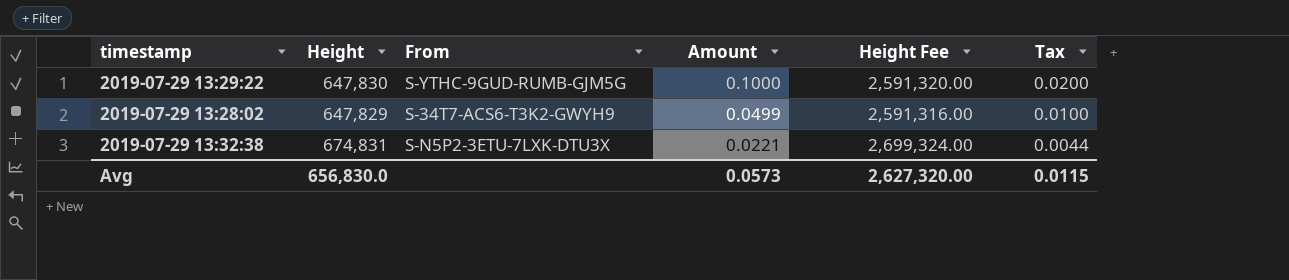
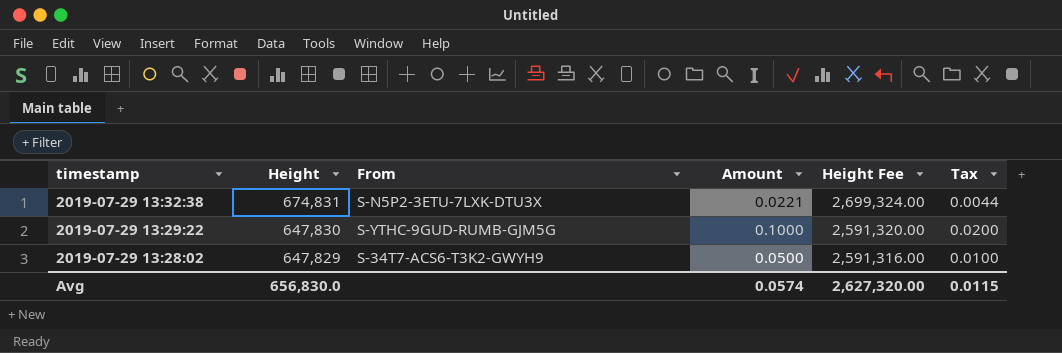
row order: Amount descending -> timestamp descending
2019-07-29 13:28:02 | Amount: 0.0499 -> 0.0500
Avg | Amount: 0.0573 -> 0.0574

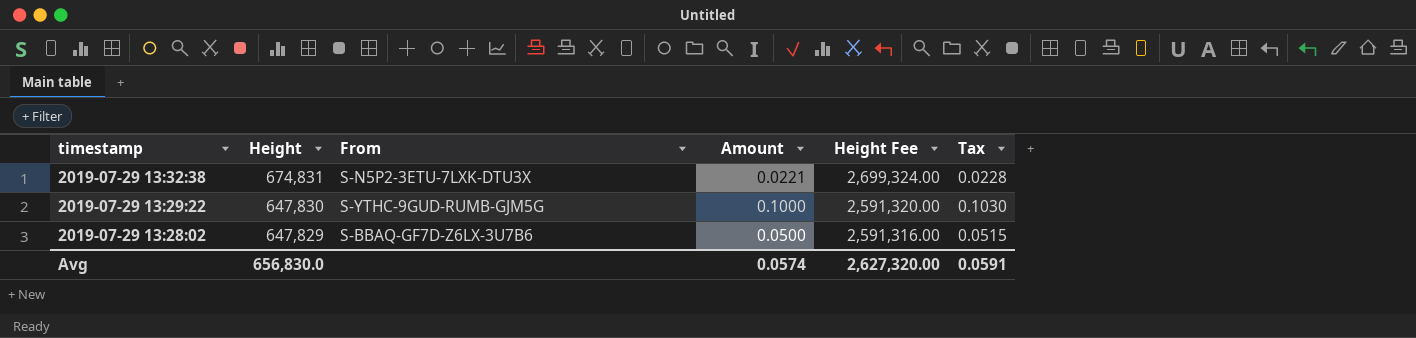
column Tax | formula: [Amount] * 0.2 -> [Amount] * 1.03
2019-07-29 13:28:02 | From: S-34T7-ACS6-T3K2-GWYH9 -> S-BBAQ-GF7D-Z6LX-3U7B6
Avg | Tax: 0.0115 -> 0.0591

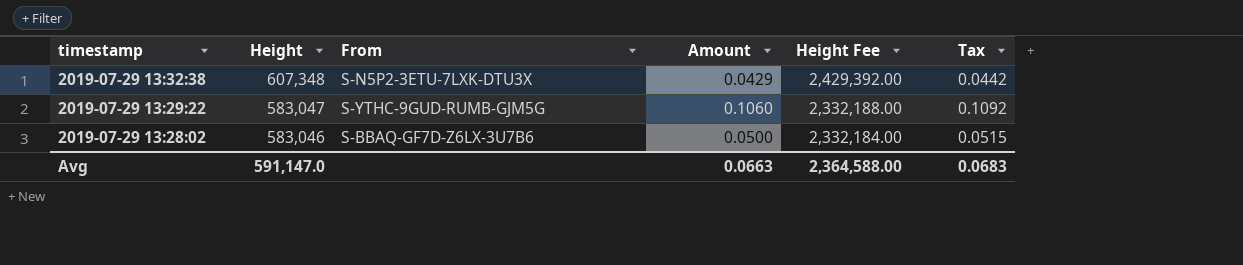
2019-07-29 13:32:38 | Height: 674,831 -> 607,348
2019-07-29 13:32:38 | Amount: 0.0221 -> 0.0429
2019-07-29 13:32:38 | Height Fee: 2,699,324.00 -> 2,429,392.00
2019-07-29 13:32:38 | Tax: 0.0228 -> 0.0442
2019-07-29 13:29:22 | Height: 647,830 -> 583,047
2019-07-29 13:29:22 | Amount: 0.1000 -> 0.1060
2019-07-29 13:29:22 | Height Fee: 2,591,320.00 -> 2,332,188.00
2019-07-29 13:29:22 | Tax: 0.1030 -> 0.1092
2019-07-29 13:28:02 | Height: 647,829 -> 583,046
2019-07-29 13:28:02 | Height Fee: 2,591,316.00 -> 2,332,184.00
Avg | Height: 656,830.0 -> 591,147.0
Avg | Amount: 0.0574 -> 0.0663
Avg | Height Fee: 2,627,320.00 -> 2,364,588.00
Avg | Tax: 0.0591 -> 0.0683

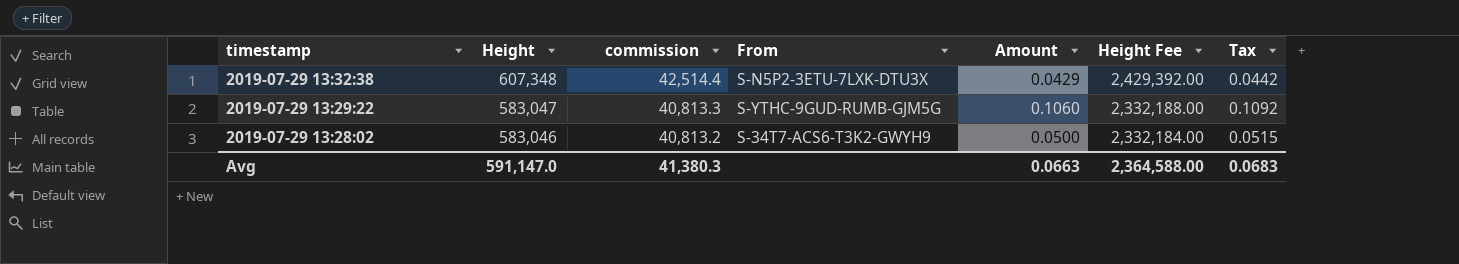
column commission | formula: none -> [Height] * 0.07
2019-07-29 13:28:02 | From: S-BBAQ-GF7D-Z6LX-3U7B6 -> S-34T7-ACS6-T3K2-GWYH9

